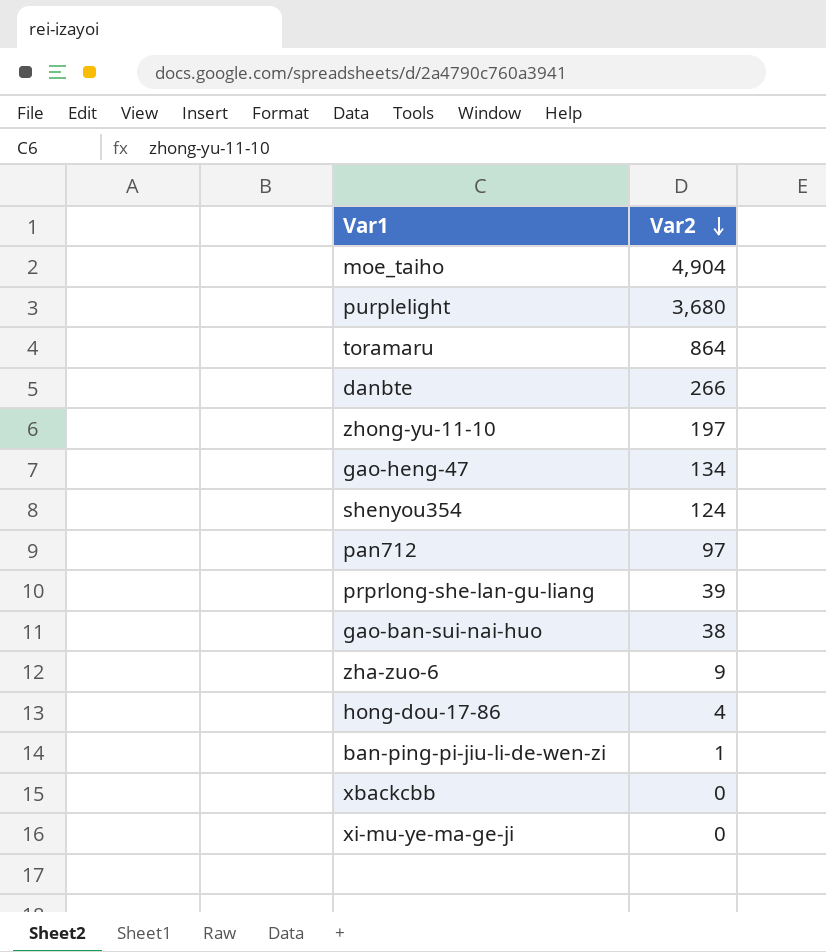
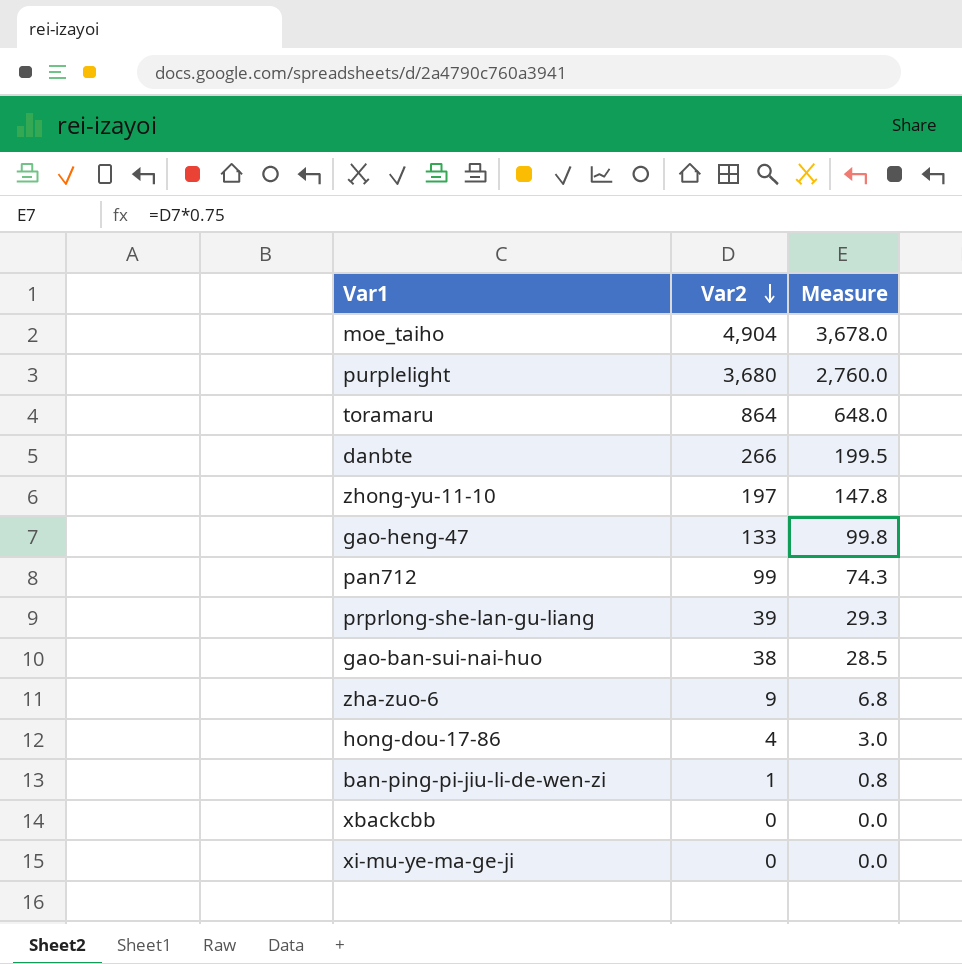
column Measure | formula: none -> [Var2] * 0.75
row shenyou354: 124 -> none
gao-heng-47 | Var2: 134 -> 133
pan712 | Var2: 97 -> 99

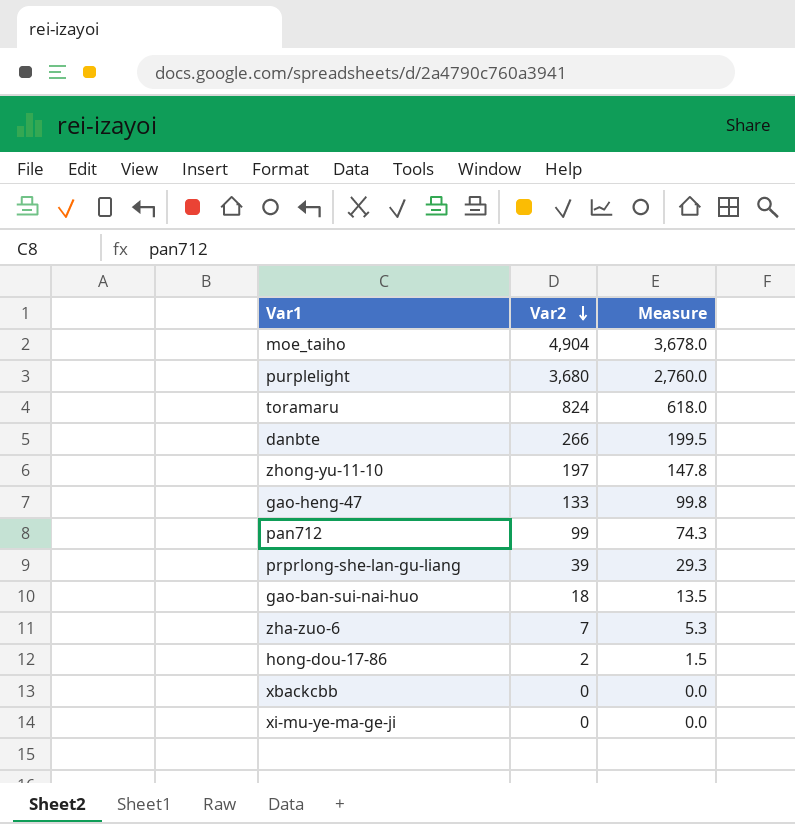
row ban-ping-pi-jiu-li-de-wen-zi: 1 | 0.8 -> none
toramaru | Var2: 864 -> 824
toramaru | Measure: 648.0 -> 618.0
gao-ban-sui-nai-huo | Var2: 38 -> 18
gao-ban-sui-nai-huo | Measure: 28.5 -> 13.5
zha-zuo-6 | Var2: 9 -> 7
zha-zuo-6 | Measure: 6.8 -> 5.3
hong-dou-17-86 | Var2: 4 -> 2
hong-dou-17-86 | Measure: 3.0 -> 1.5

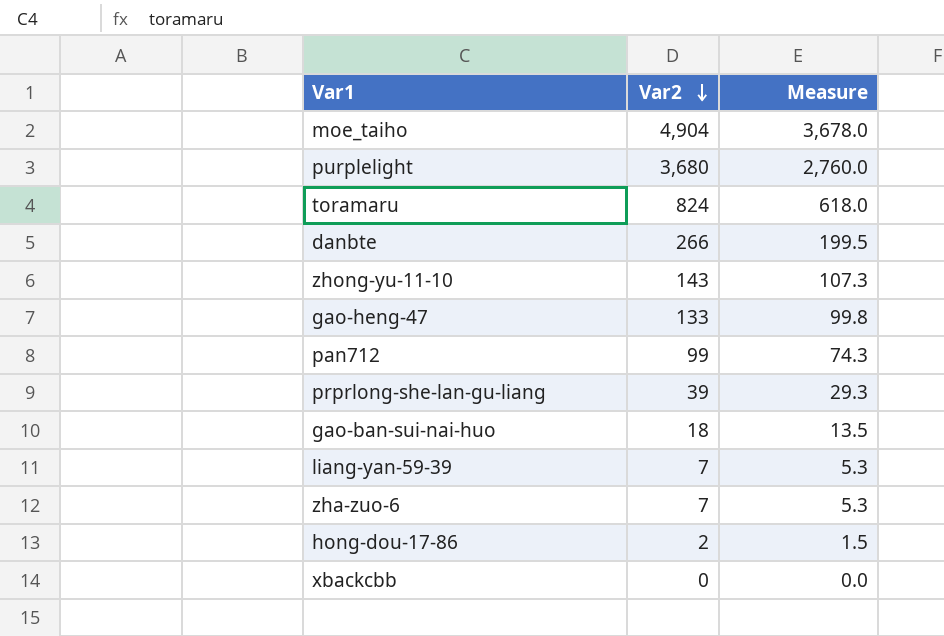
row xi-mu-ye-ma-ge-ji: 0 | 0.0 -> none
zhong-yu-11-10 | Var2: 197 -> 143
zhong-yu-11-10 | Measure: 147.8 -> 107.3
row liang-yan-59-39: none -> 7 | 5.3

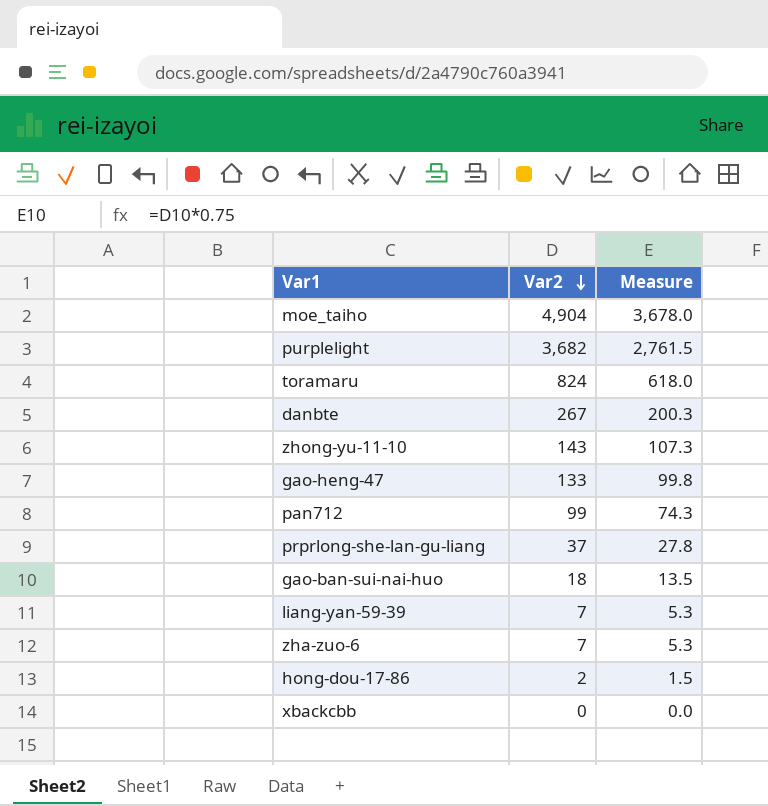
purplelight | Var2: 3,680 -> 3,682
purplelight | Measure: 2,760.0 -> 2,761.5
danbte | Var2: 266 -> 267
danbte | Measure: 199.5 -> 200.3
prprlong-she-lan-gu-liang | Var2: 39 -> 37
prprlong-she-lan-gu-liang | Measure: 29.3 -> 27.8

